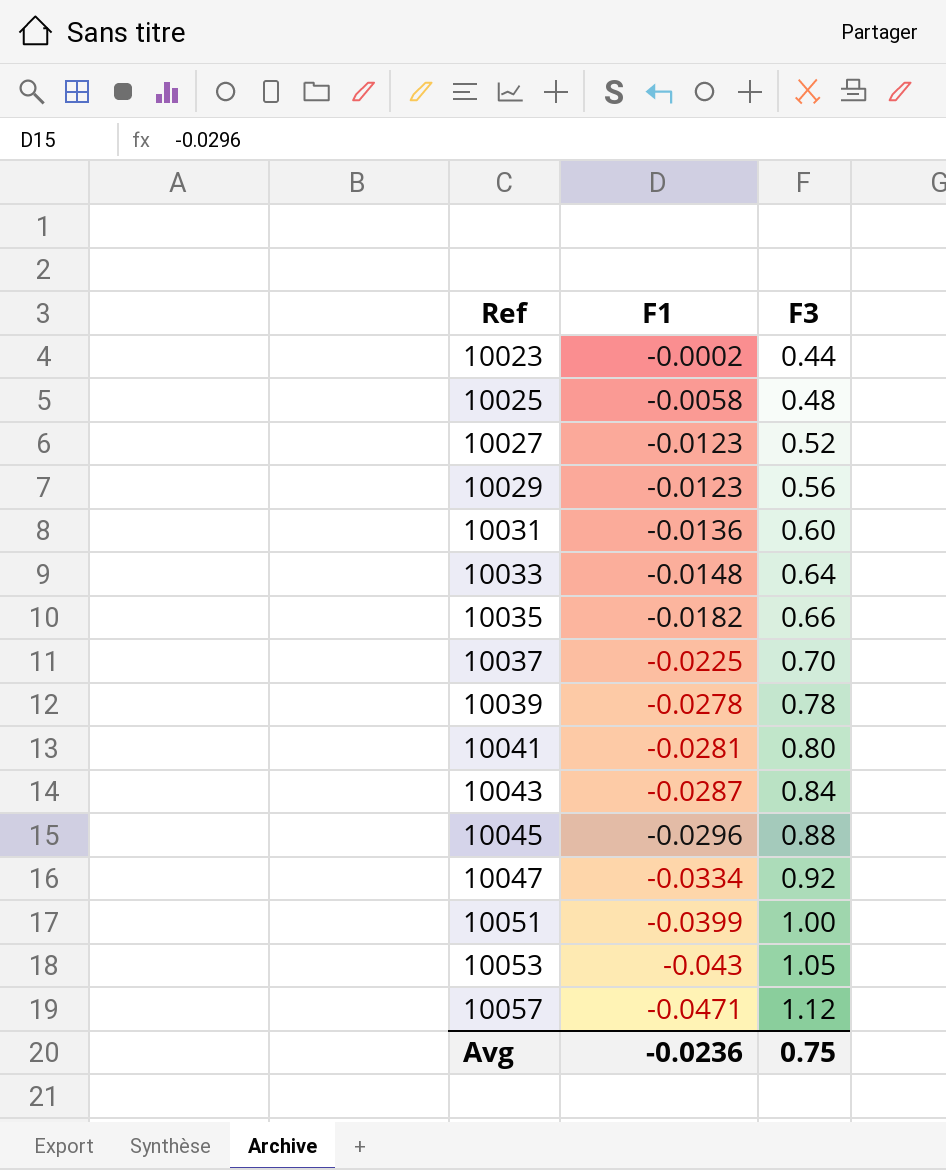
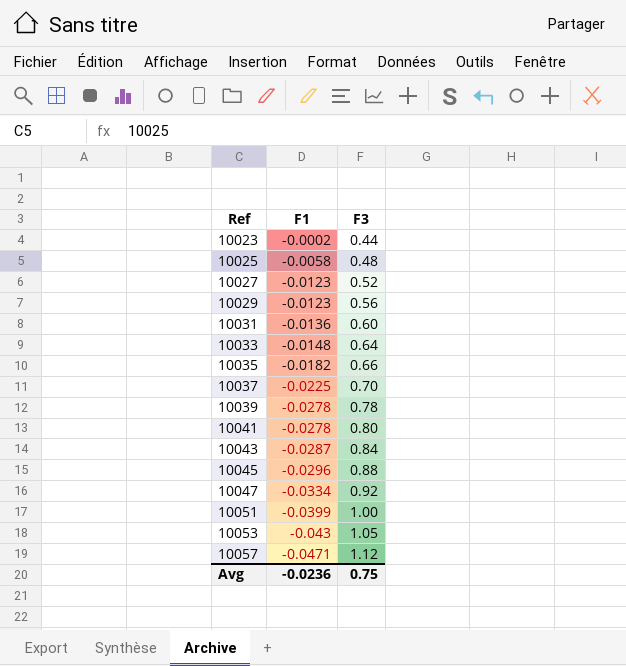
10041 | F1: -0.0281 -> -0.0278

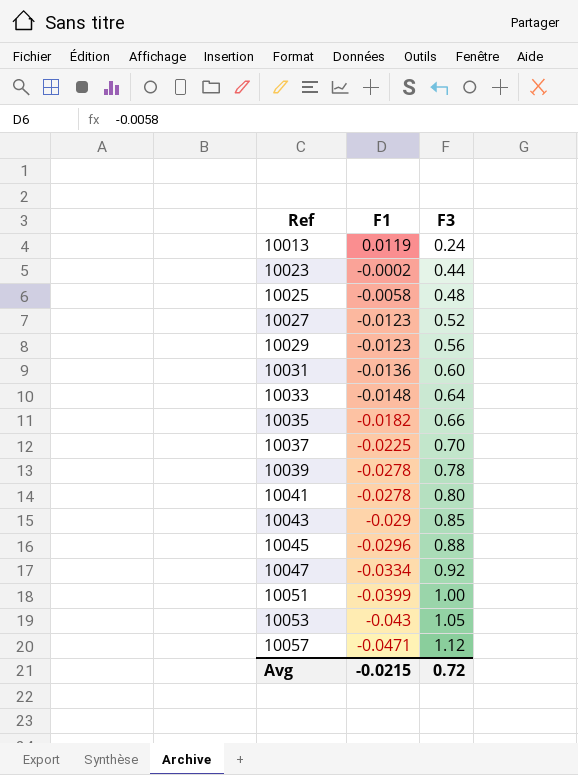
row 10013: none -> 0.0119 | 0.24
10043 | F1: -0.0287 -> -0.029
10043 | F3: 0.84 -> 0.85
Avg | F1: -0.0236 -> -0.0215
Avg | F3: 0.75 -> 0.72

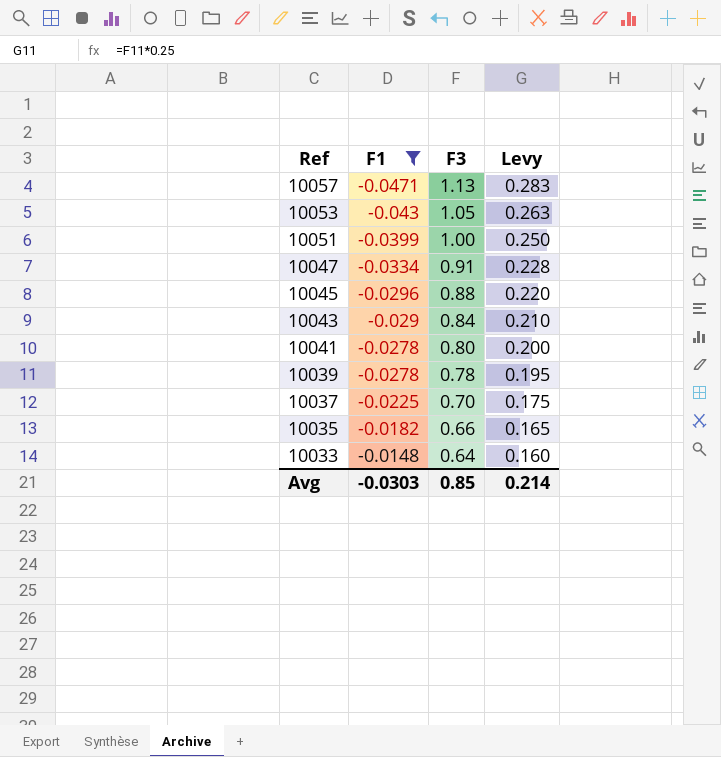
filter: none -> F1 <= -0.0148
row order: Ref ascending -> Ref descending
column Levy | formula: none -> [F3] * 0.25
10057 | F3: 1.12 -> 1.13
10047 | F3: 0.92 -> 0.91
10043 | F3: 0.85 -> 0.84
Avg | F1: -0.0215 -> -0.0303
Avg | F3: 0.72 -> 0.85

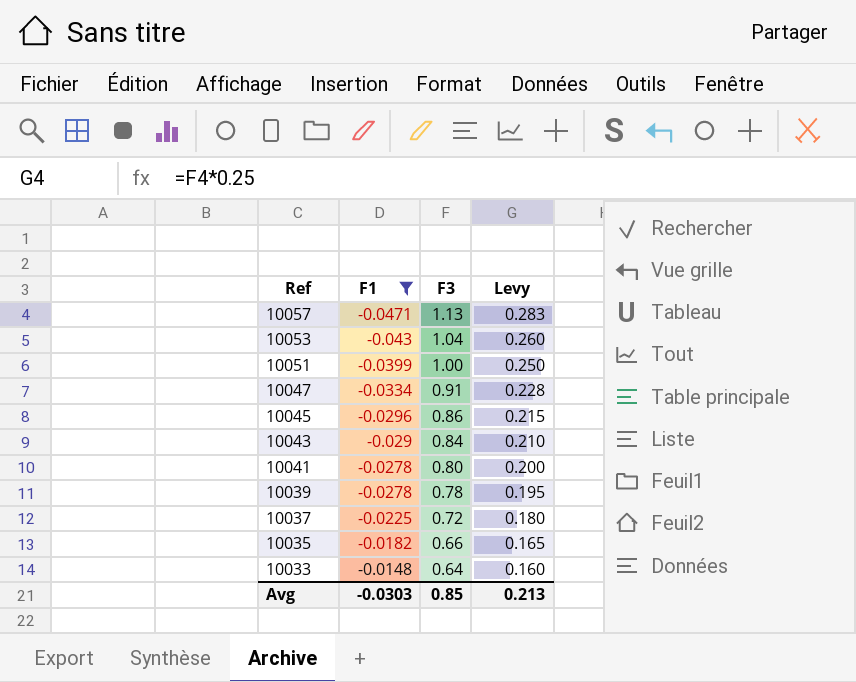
10053 | F3: 1.05 -> 1.04
10053 | Levy: 0.263 -> 0.260
10045 | F3: 0.88 -> 0.86
10045 | Levy: 0.220 -> 0.215
10037 | F3: 0.70 -> 0.72
10037 | Levy: 0.175 -> 0.180
Avg | Levy: 0.214 -> 0.213

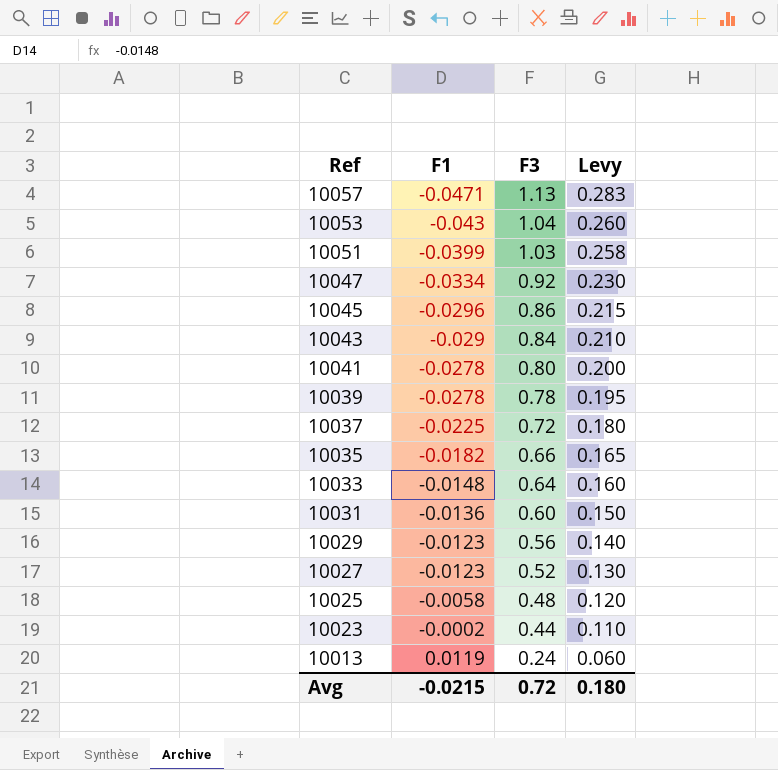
filter: F1 <= -0.0148 -> none
10051 | F3: 1.00 -> 1.03
10051 | Levy: 0.250 -> 0.258
10047 | F3: 0.91 -> 0.92
10047 | Levy: 0.228 -> 0.230
Avg | F1: -0.0303 -> -0.0215
Avg | F3: 0.85 -> 0.72
Avg | Levy: 0.213 -> 0.180

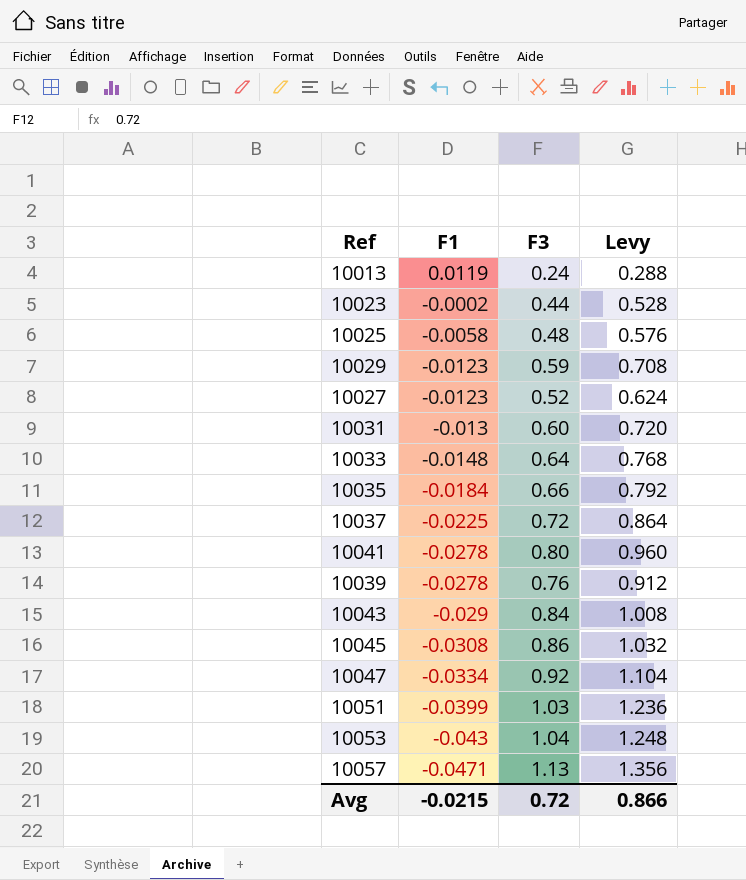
row order: Ref descending -> F1 descending
column Levy | formula: [F3] * 0.25 -> [F3] * 1.2
10029 | F3: 0.56 -> 0.59
10031 | F1: -0.0136 -> -0.013
10035 | F1: -0.0182 -> -0.0184
10039 | F3: 0.78 -> 0.76
10045 | F1: -0.0296 -> -0.0308
Avg | Levy: 0.180 -> 0.866

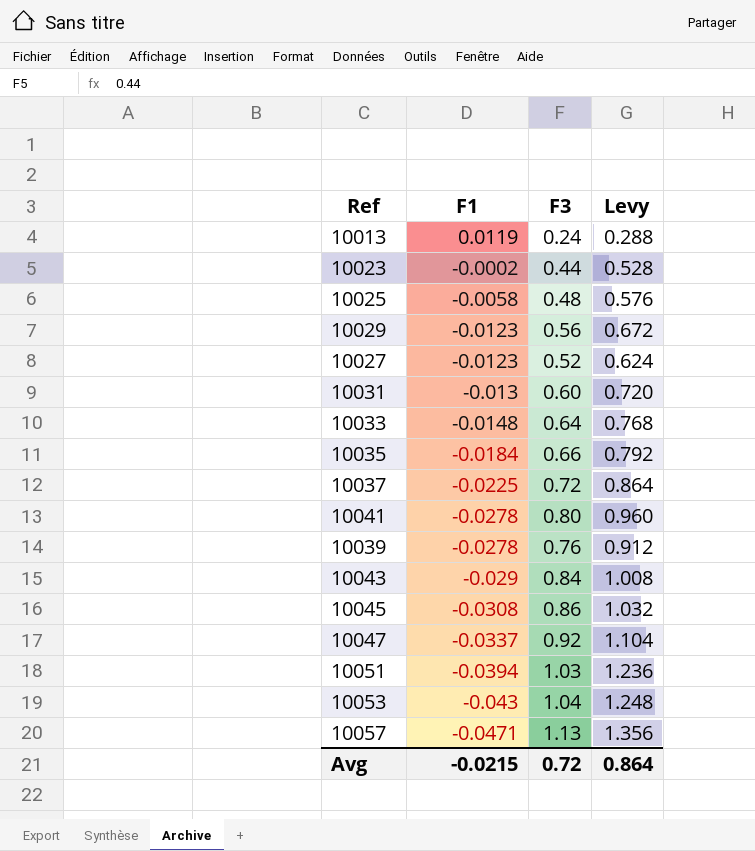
10029 | F3: 0.59 -> 0.56
10029 | Levy: 0.708 -> 0.672
10047 | F1: -0.0334 -> -0.0337
10051 | F1: -0.0399 -> -0.0394
Avg | Levy: 0.866 -> 0.864

